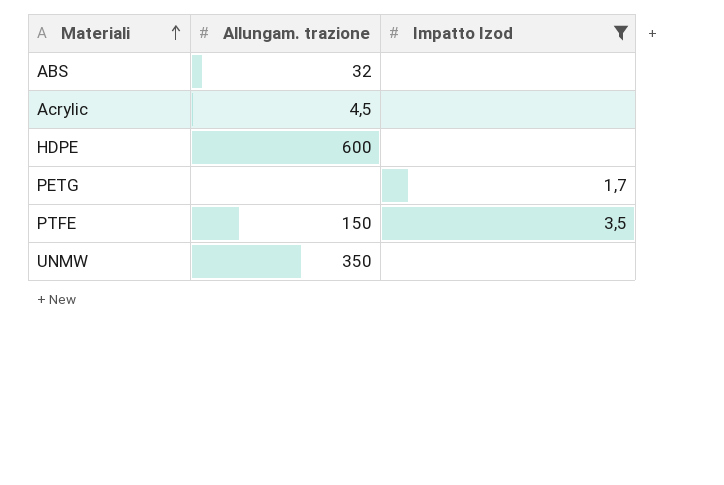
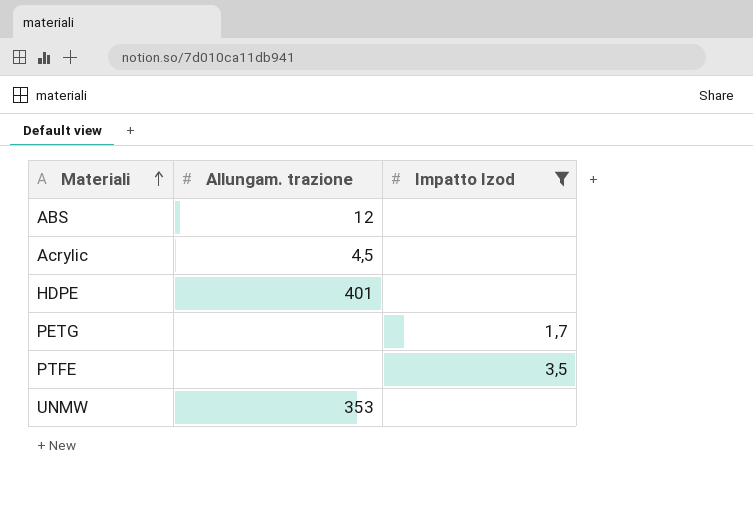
ABS | Allungam. trazione: 32 -> 12
HDPE | Allungam. trazione: 600 -> 401
PTFE | Allungam. trazione: 150 -> none
UNMW | Allungam. trazione: 350 -> 353

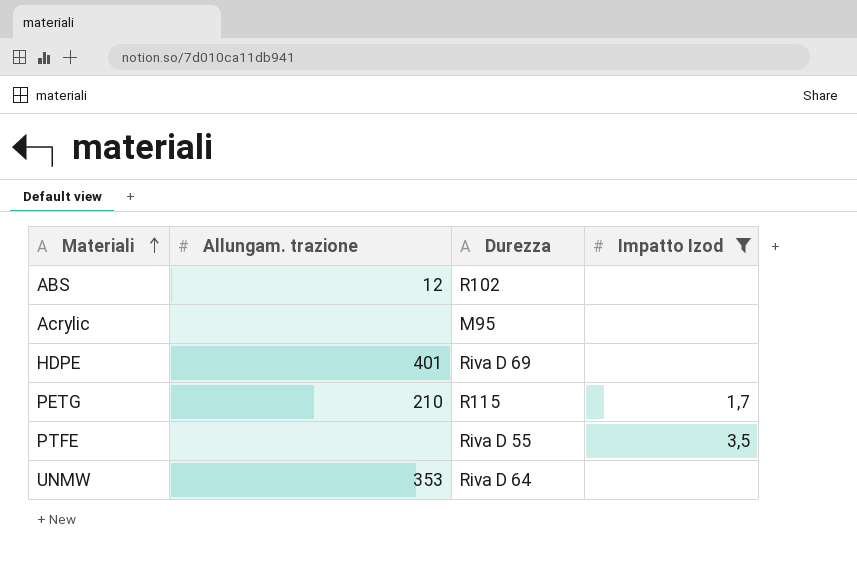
column Durezza | position: none -> 3
Acrylic | Allungam. trazione: 4,5 -> none
PETG | Allungam. trazione: none -> 210

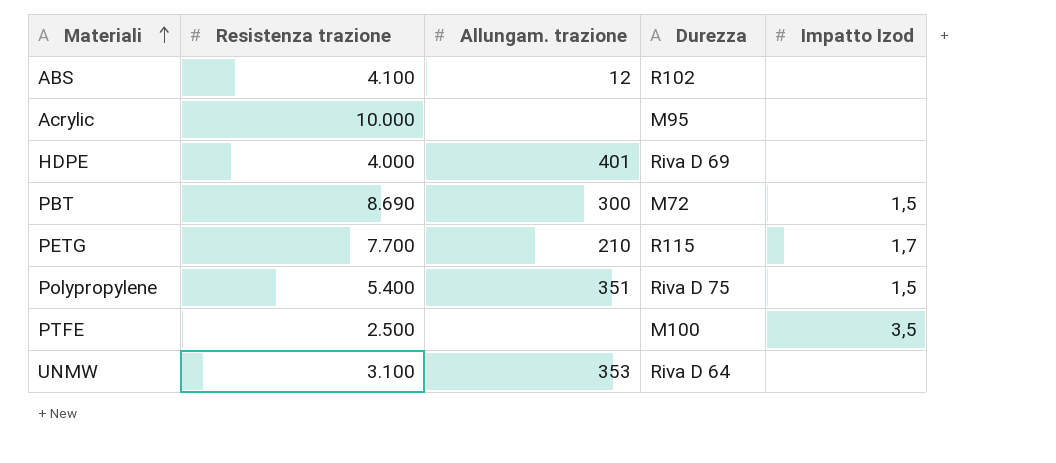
filter: Impatto Izod != 1,5 -> none
column Resistenza trazione | position: none -> 2
PTFE | Durezza: Riva D 55 -> M100

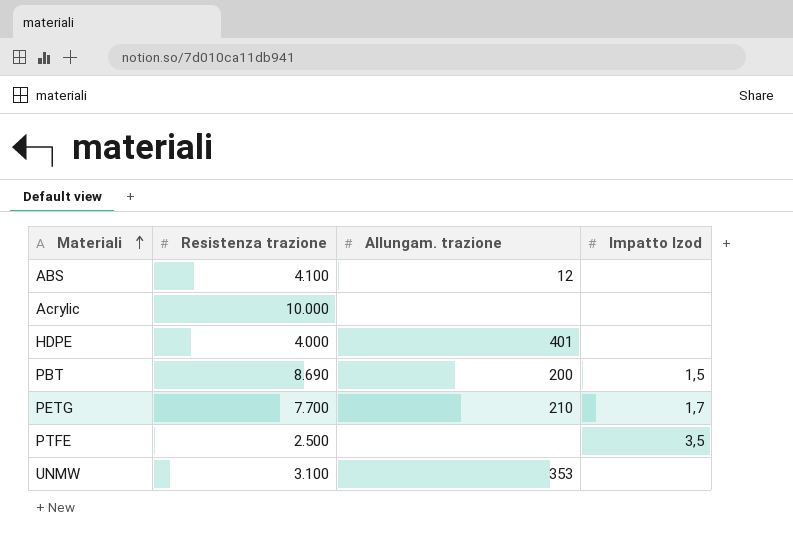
column Durezza | position: 4 -> none
row Polypropylene: 5.400 | 351 | Riva D 75 | 1,5 -> none
PBT | Allungam. trazione: 300 -> 200

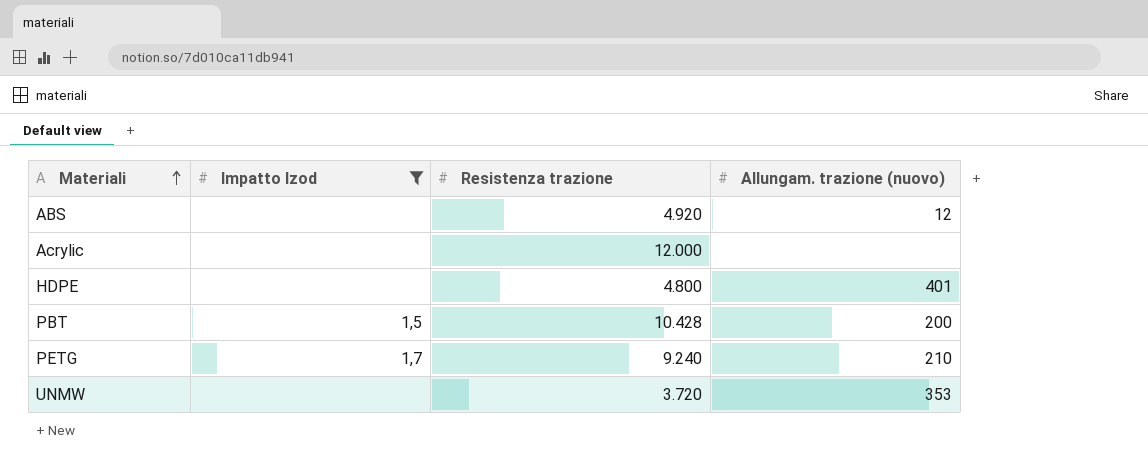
filter: none -> Impatto Izod != 3,5
column Impatto Izod | position: 4 -> 2
column name: Allungam. trazione -> Allungam. trazione (nuovo)
ABS | Resistenza trazione: 4.100 -> 4.920
Acrylic | Resistenza trazione: 10.000 -> 12.000
HDPE | Resistenza trazione: 4.000 -> 4.800
PBT | Resistenza trazione: 8.690 -> 10.428
PETG | Resistenza trazione: 7.700 -> 9.240
UNMW | Resistenza trazione: 3.100 -> 3.720

